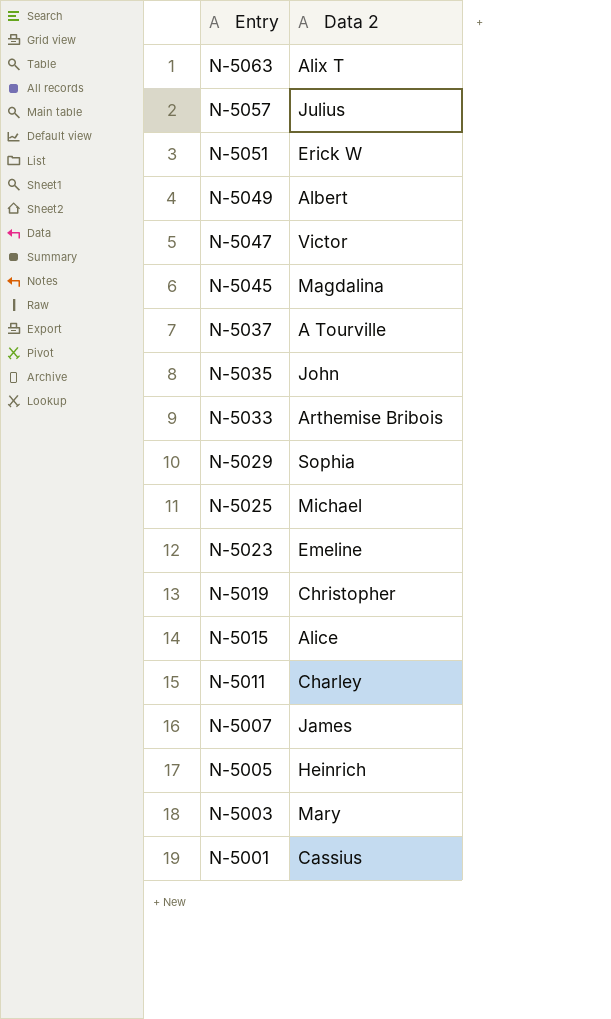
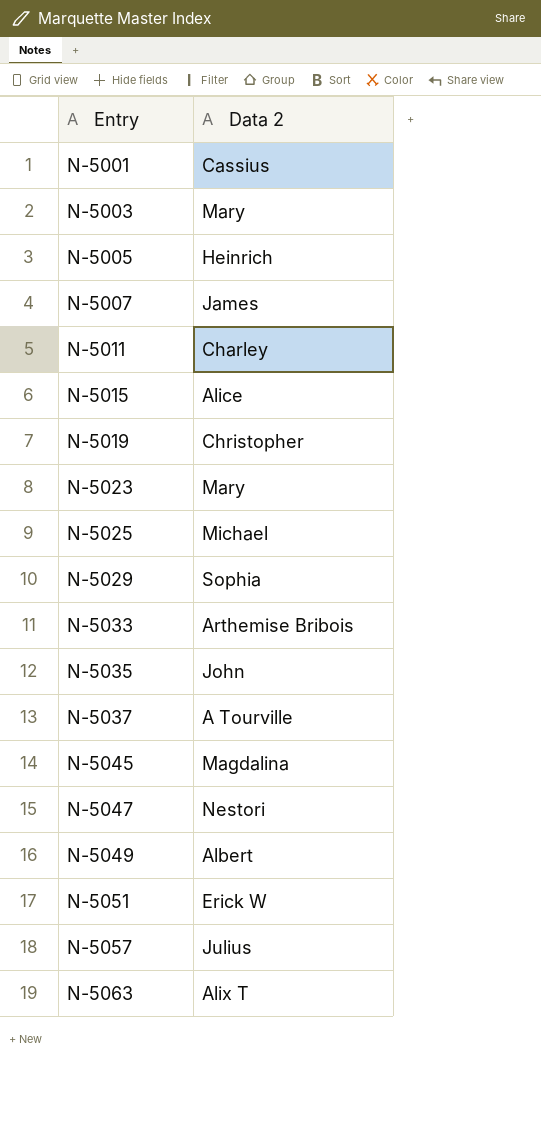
row order: Entry descending -> Entry ascending
N-5023 | Data 2: Emeline -> Mary
N-5047 | Data 2: Victor -> Nestori

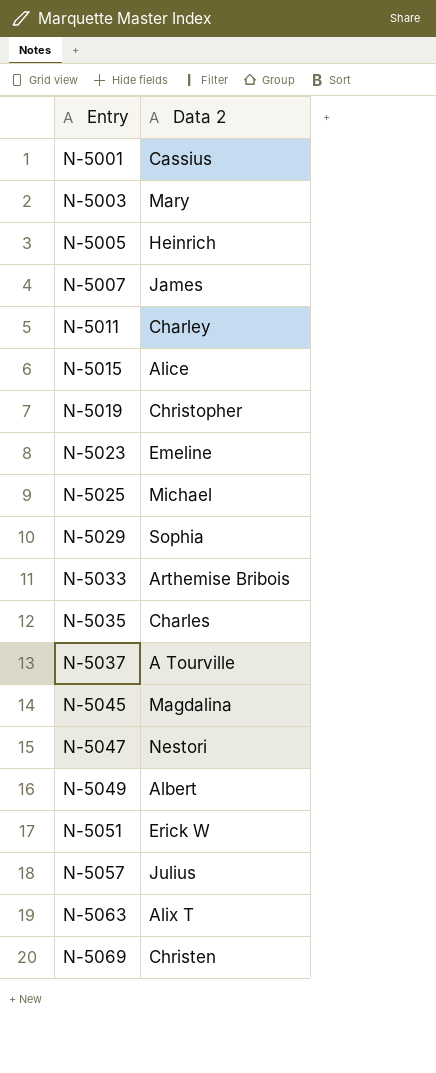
N-5023 | Data 2: Mary -> Emeline
N-5035 | Data 2: John -> Charles
row N-5069: none -> Christen

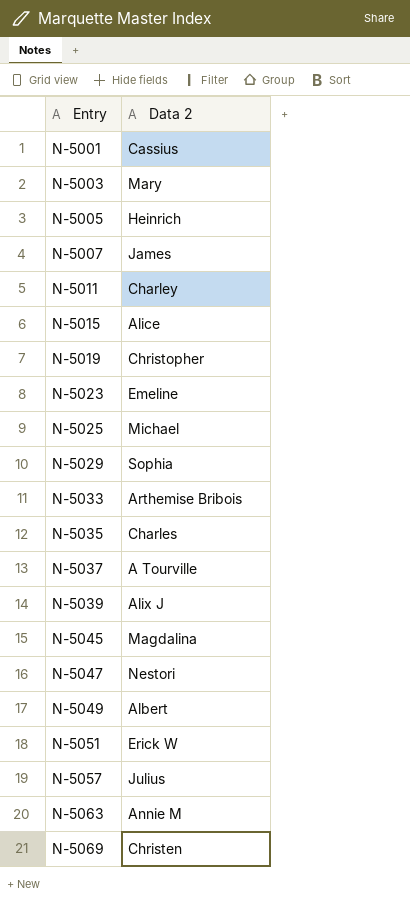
row N-5039: none -> Alix J
N-5063 | Data 2: Alix T -> Annie M

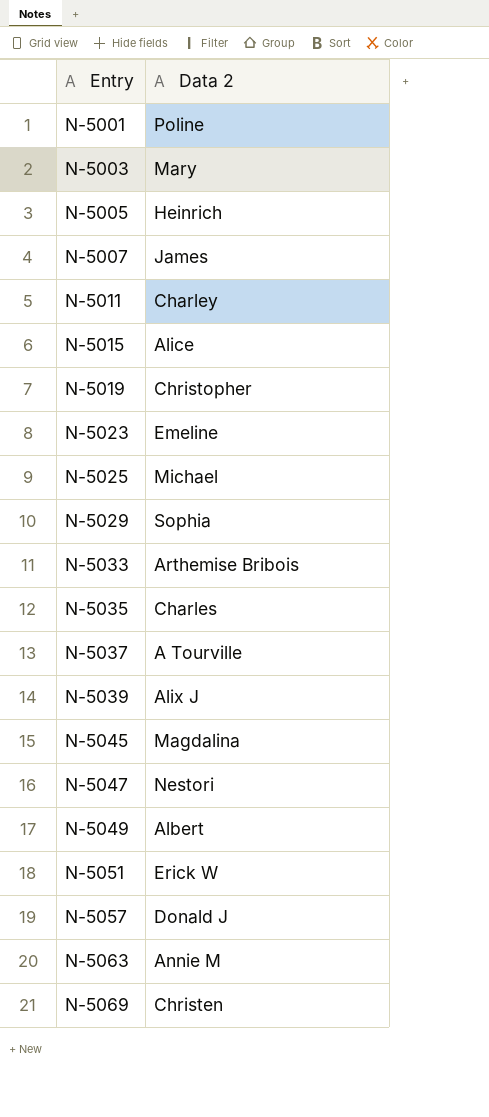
N-5001 | Data 2: Cassius -> Poline
N-5057 | Data 2: Julius -> Donald J

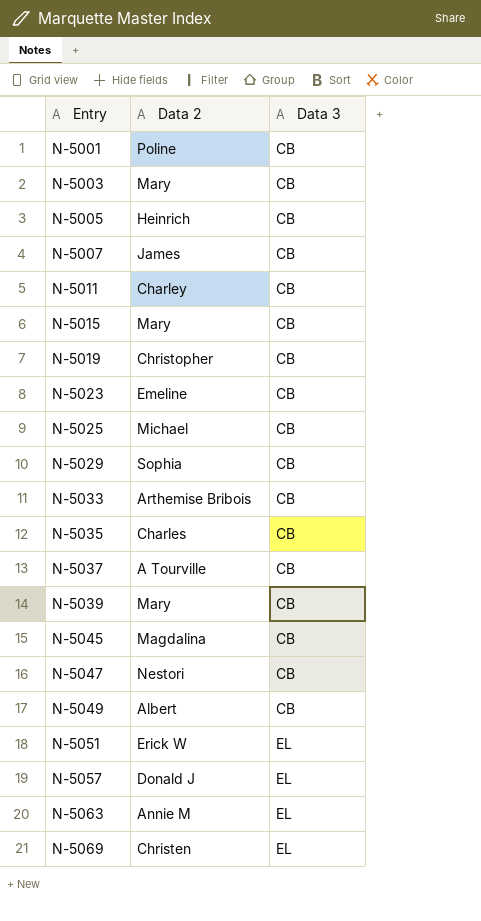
column Data 3 | position: none -> 3
N-5015 | Data 2: Alice -> Mary
N-5039 | Data 2: Alix J -> Mary

